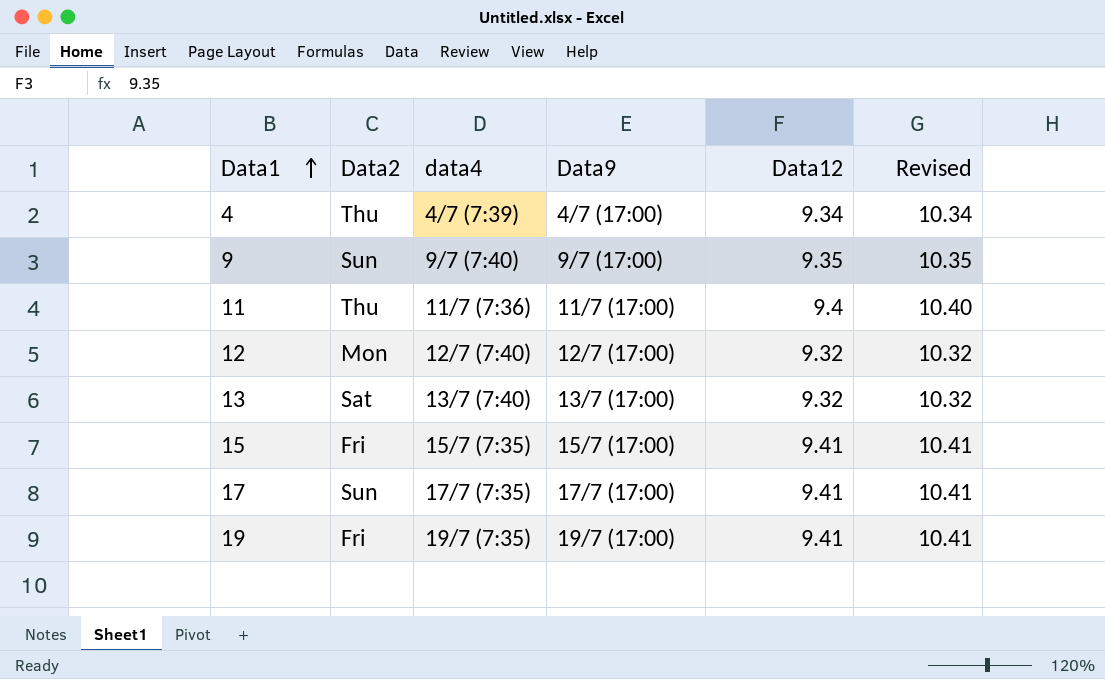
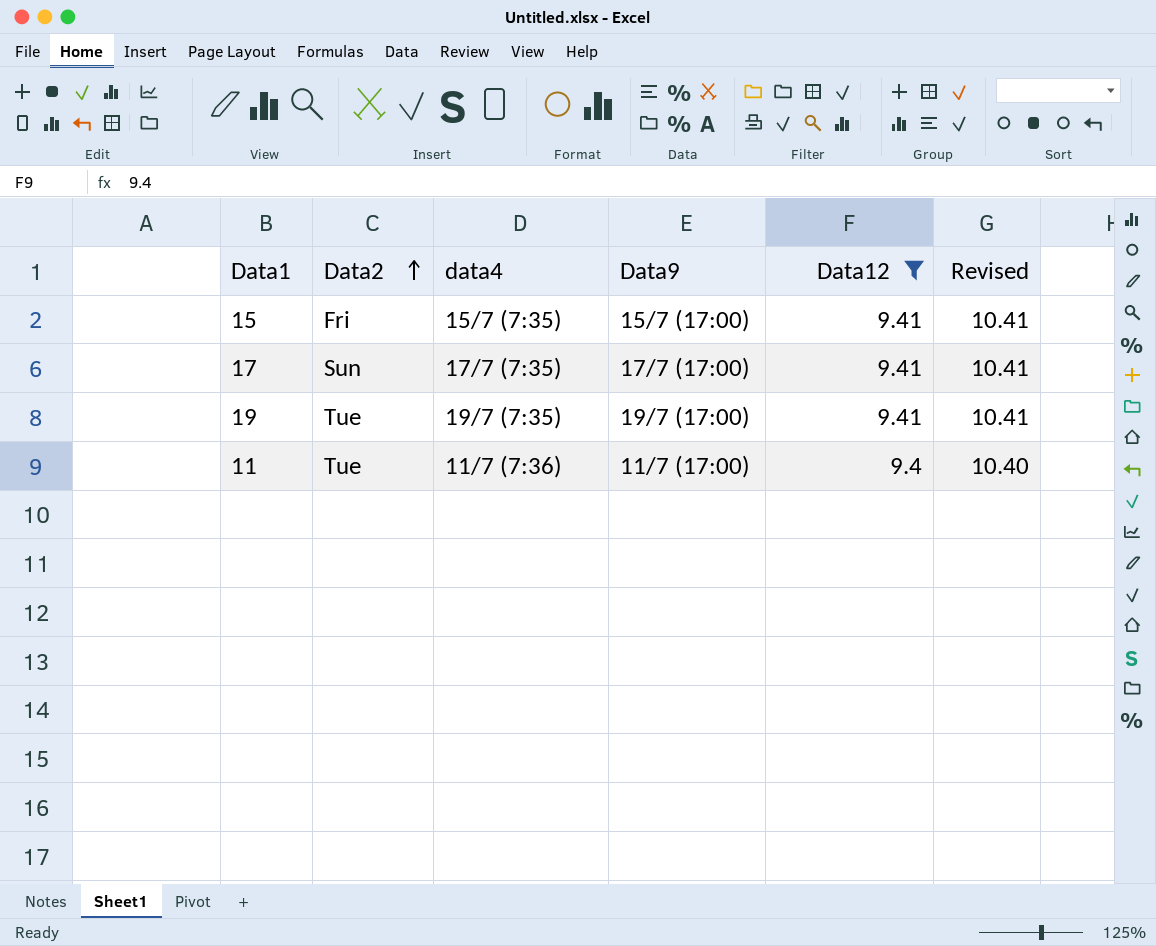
filter: none -> Data12 >= 9.4
row order: Data1 ascending -> Data2 ascending
19 | Data2: Fri -> Tue
11 | Data2: Thu -> Tue

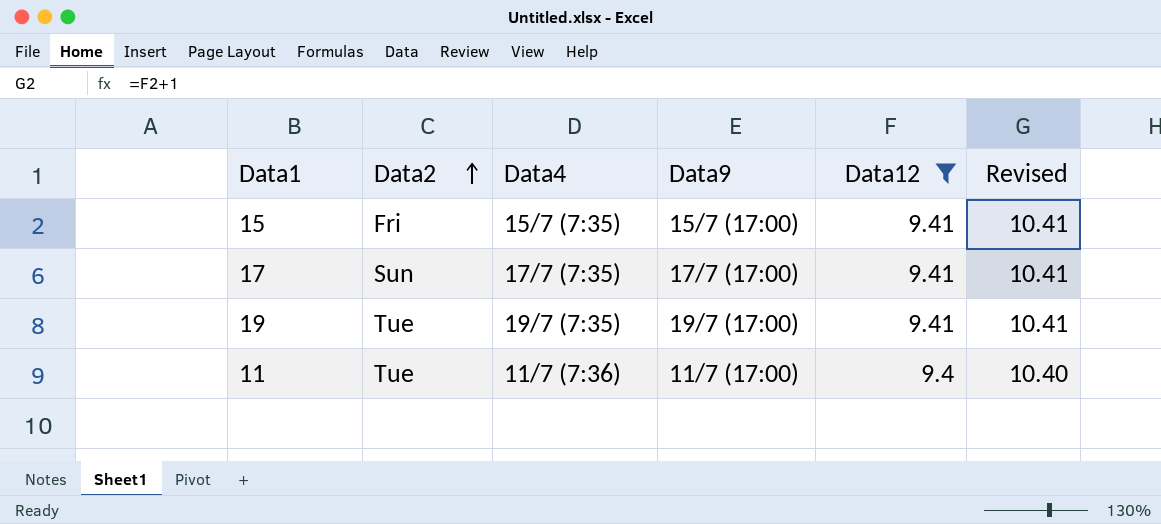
column name: data4 -> Data4

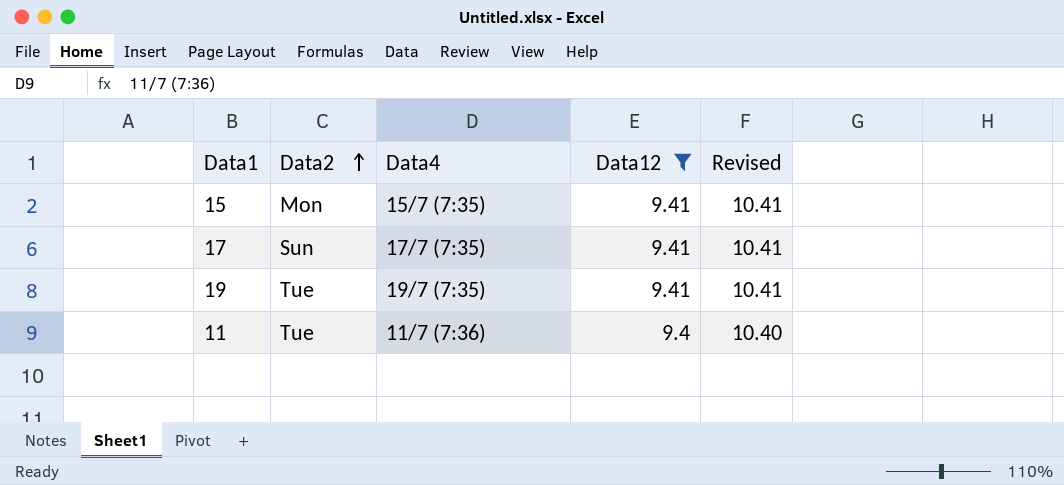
column Data9 | position: 4 -> none
15 | Data2: Fri -> Mon

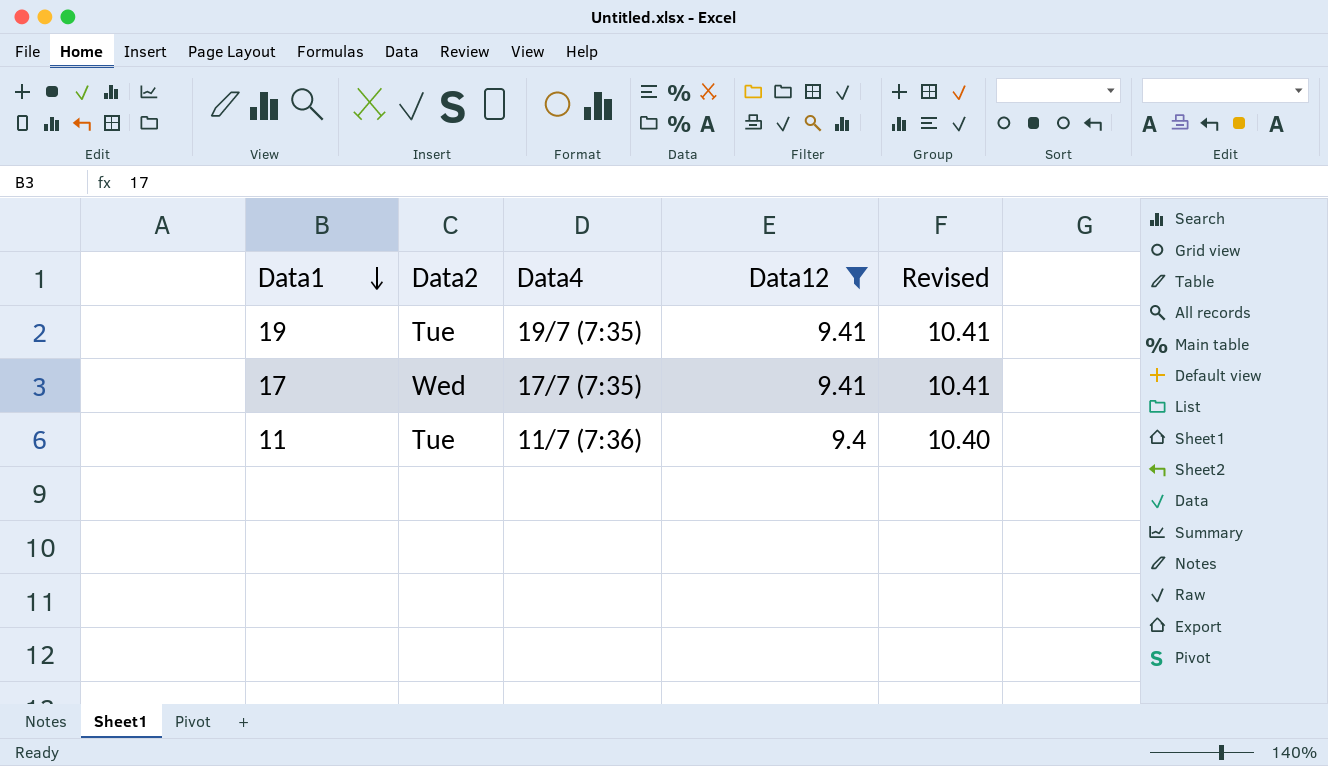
row order: Data2 ascending -> Data1 descending
row 15: Mon | 15/7 (7:35) | 9.41 | 10.41 -> none
17 | Data2: Sun -> Wed

